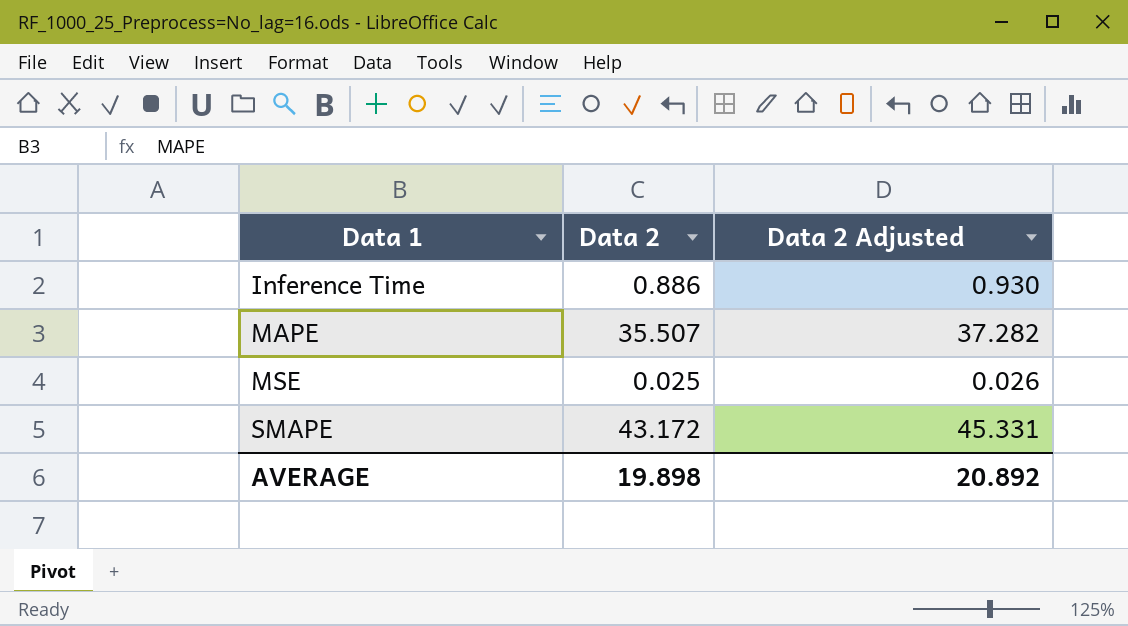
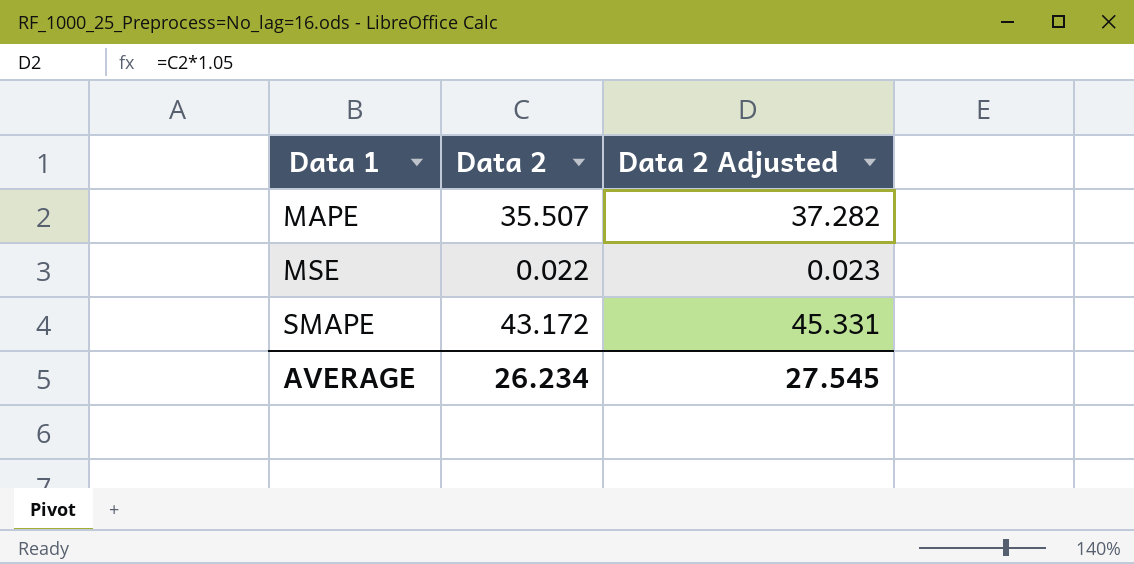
row Inference Time: 0.886 | 0.930 -> none
MSE | Data 2: 0.025 -> 0.022
MSE | Data 2 Adjusted: 0.026 -> 0.023
AVERAGE | Data 2: 19.898 -> 26.234
AVERAGE | Data 2 Adjusted: 20.892 -> 27.545

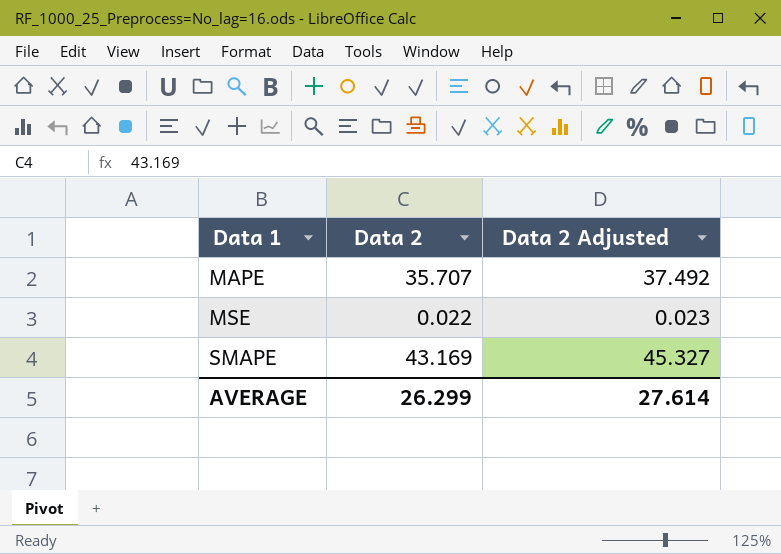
MAPE | Data 2: 35.507 -> 35.707
MAPE | Data 2 Adjusted: 37.282 -> 37.492
SMAPE | Data 2: 43.172 -> 43.169
SMAPE | Data 2 Adjusted: 45.331 -> 45.327
AVERAGE | Data 2: 26.234 -> 26.299
AVERAGE | Data 2 Adjusted: 27.545 -> 27.614

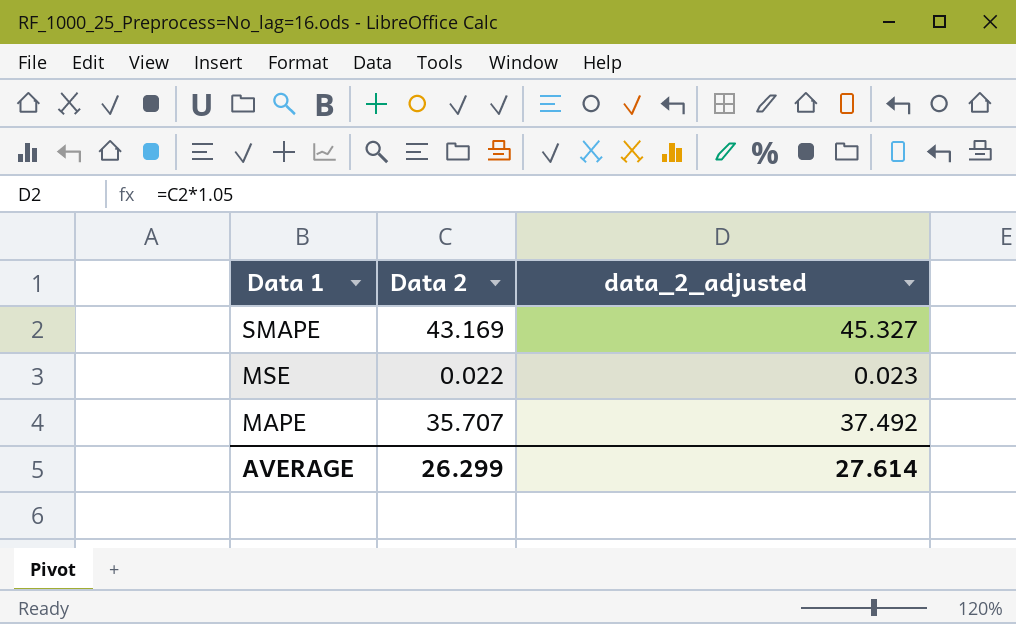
row order: Data 1 ascending -> Data 1 descending
column name: Data 2 Adjusted -> data_2_adjusted

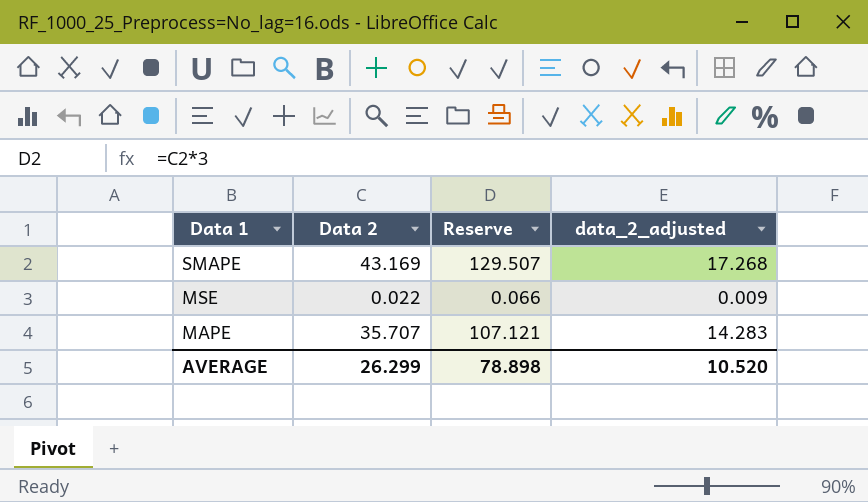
column Reserve | formula: none -> [Data 2] * 3
column data_2_adjusted | formula: [Data 2] * 1.05 -> [Data 2] * 0.4
AVERAGE | data_2_adjusted: 27.614 -> 10.520

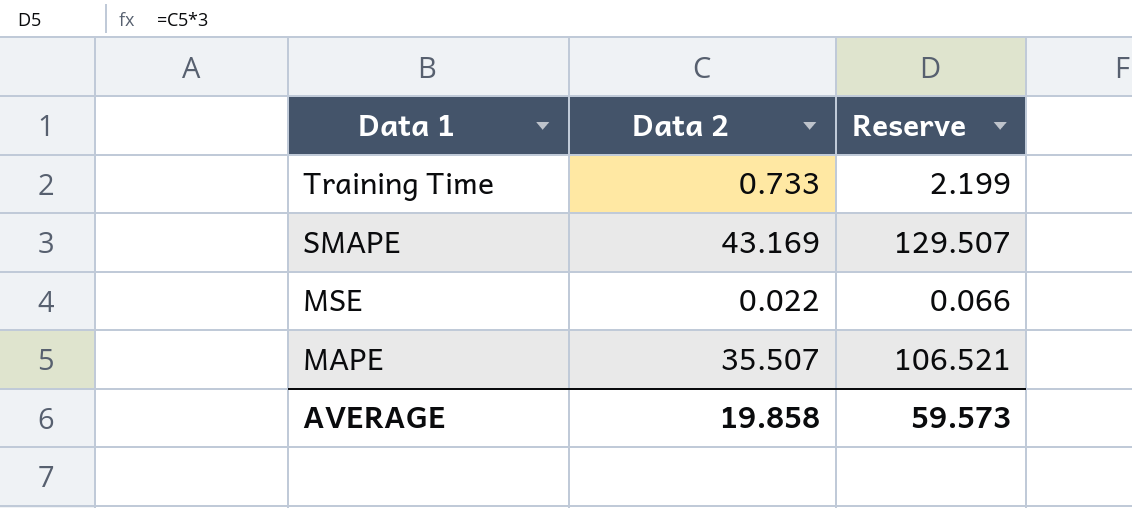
column data_2_adjusted | formula: [Data 2] * 0.4 -> none
row Training Time: none -> 0.733 | 2.199
MAPE | Data 2: 35.707 -> 35.507
MAPE | Reserve: 107.121 -> 106.521
AVERAGE | Data 2: 26.299 -> 19.858
AVERAGE | Reserve: 78.898 -> 59.573

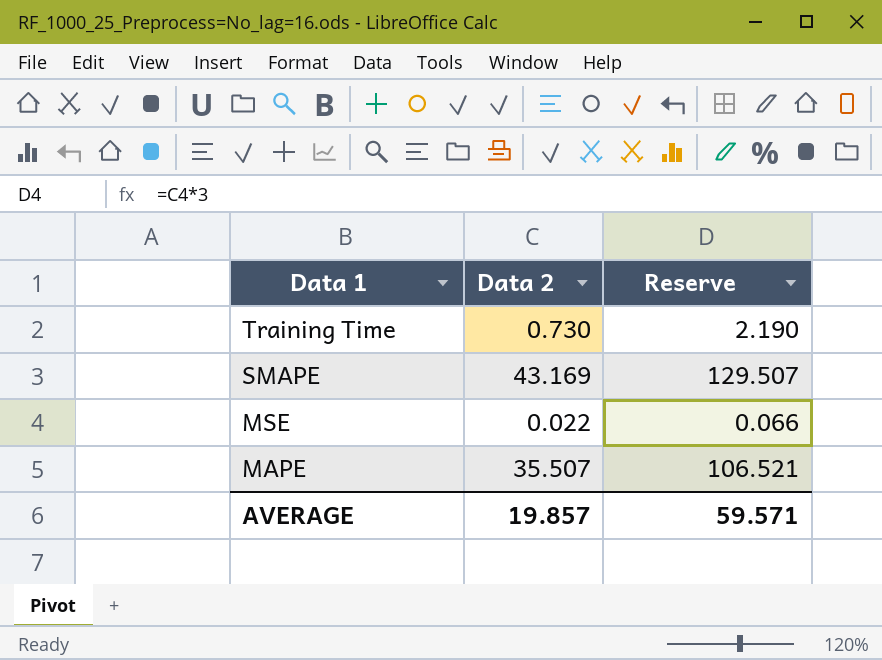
Training Time | Data 2: 0.733 -> 0.730
Training Time | Reserve: 2.199 -> 2.190
AVERAGE | Data 2: 19.858 -> 19.857
AVERAGE | Reserve: 59.573 -> 59.571

